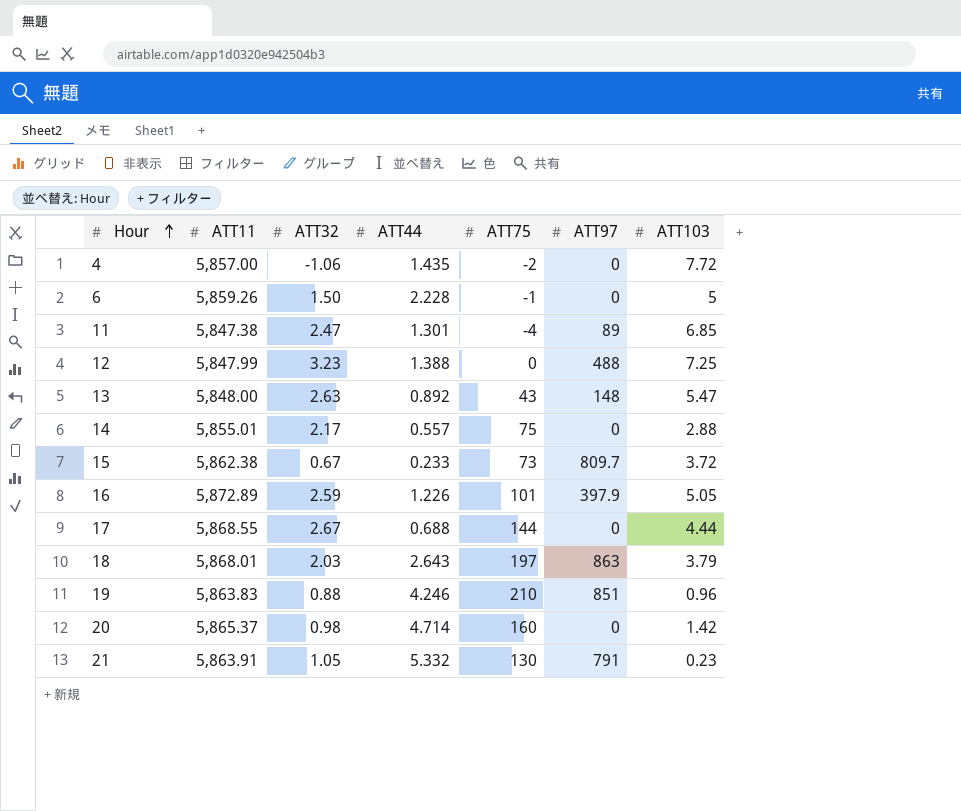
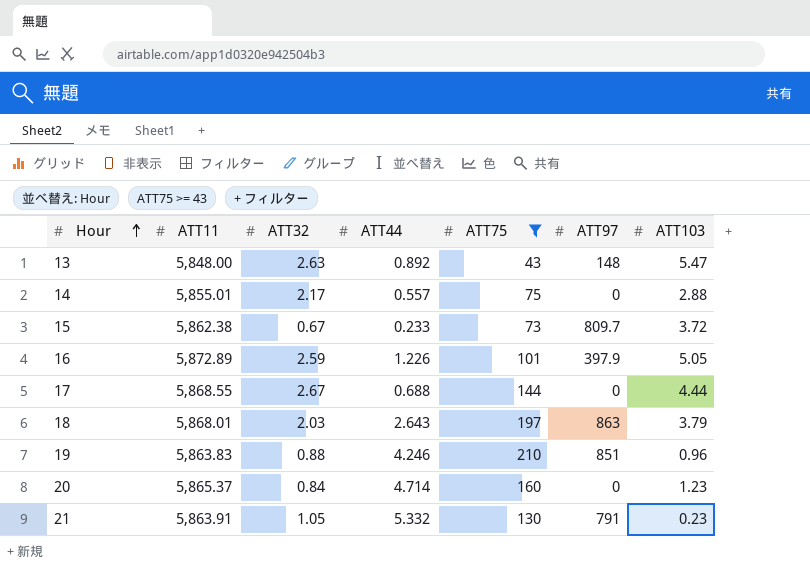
filter: none -> ATT75 >= 43
20 | ATT32: 0.98 -> 0.84
20 | ATT103: 1.42 -> 1.23

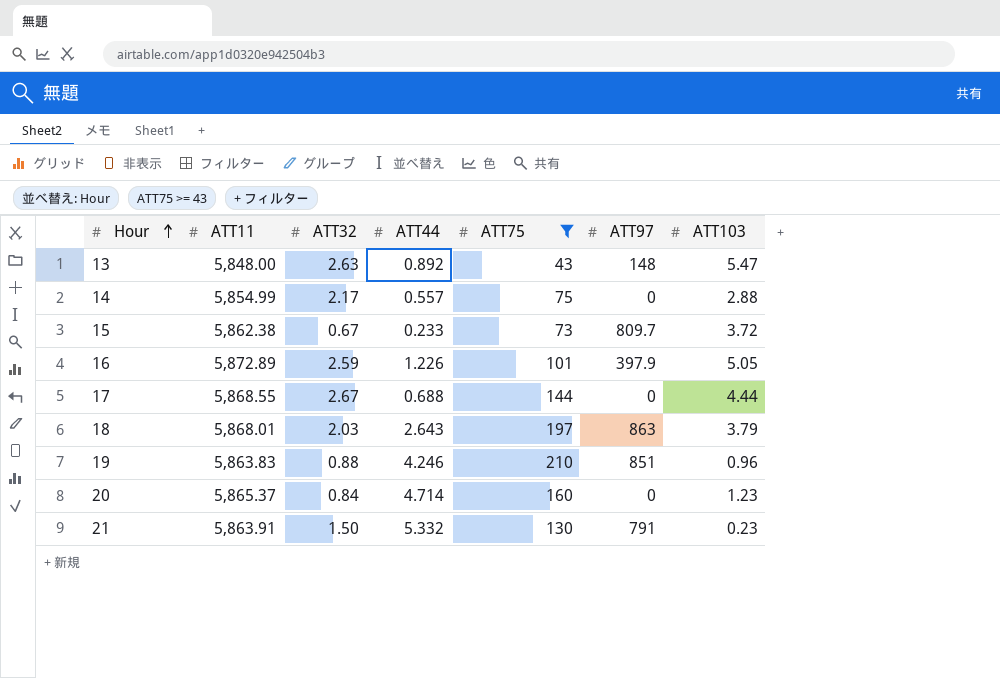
14 | ATT11: 5,855.01 -> 5,854.99
21 | ATT32: 1.05 -> 1.50

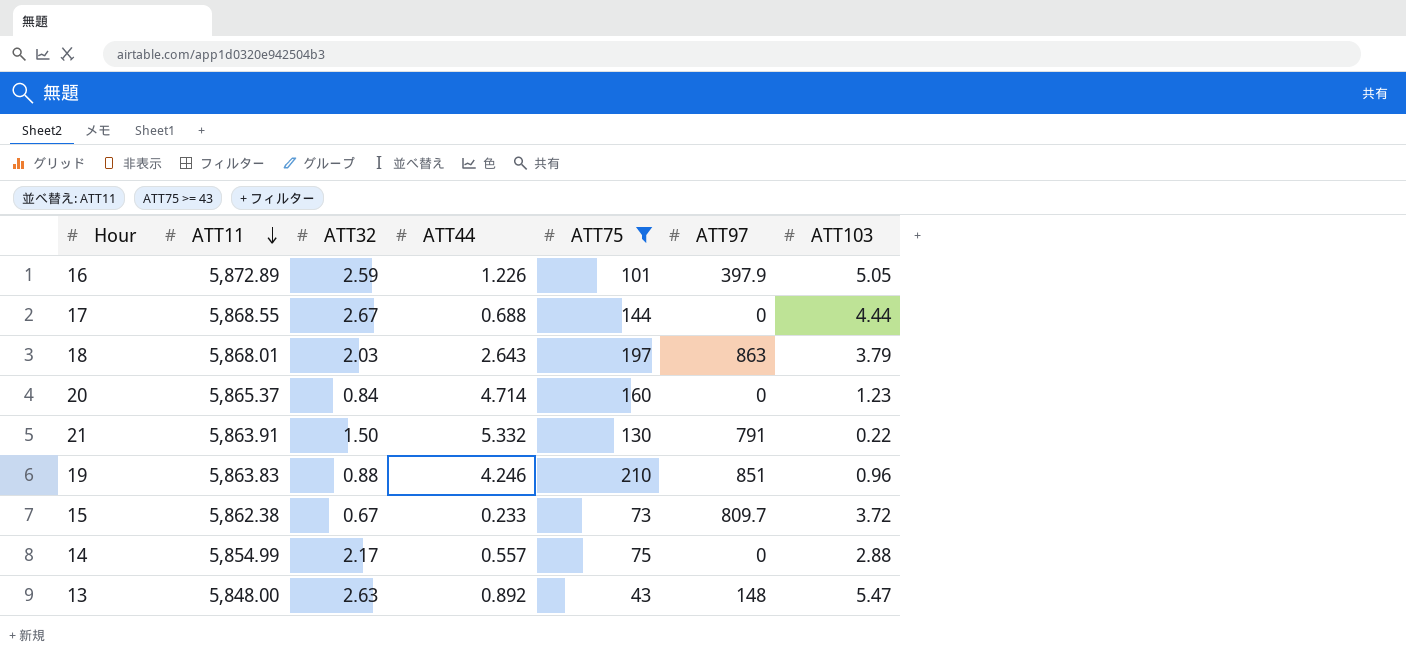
row order: Hour ascending -> ATT11 descending
21 | ATT103: 0.23 -> 0.22

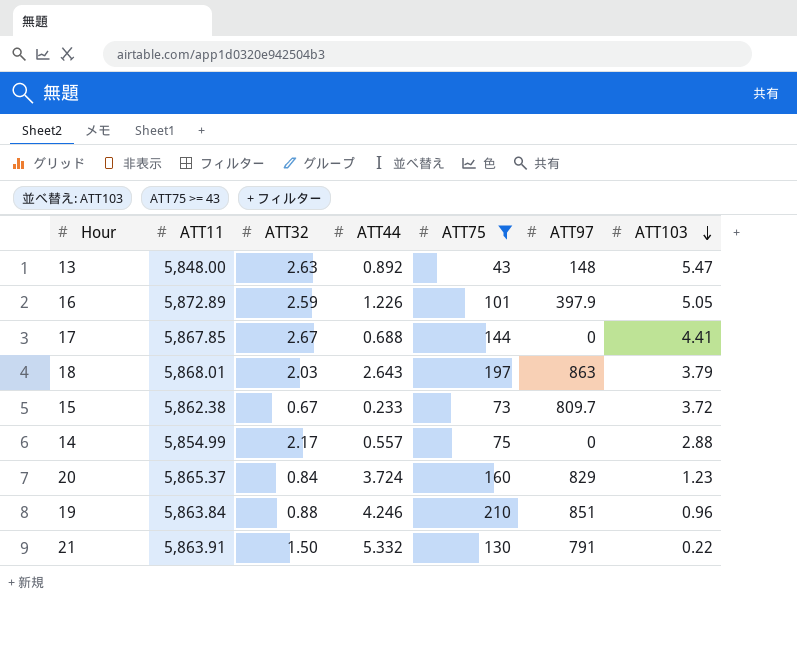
row order: ATT11 descending -> ATT103 descending
17 | ATT11: 5,868.55 -> 5,867.85
17 | ATT103: 4.44 -> 4.41
20 | ATT44: 4.714 -> 3.724
20 | ATT97: 0 -> 829
19 | ATT11: 5,863.83 -> 5,863.84

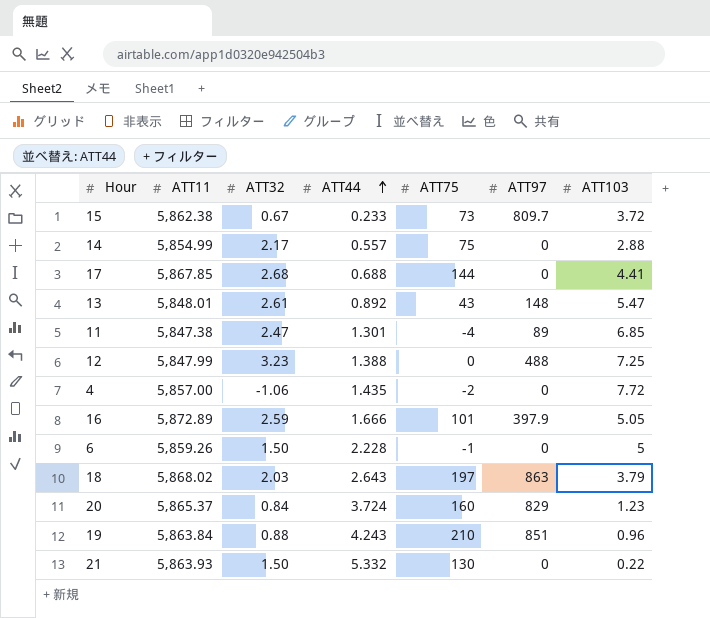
filter: ATT75 >= 43 -> none
row order: ATT103 descending -> ATT44 ascending
17 | ATT32: 2.67 -> 2.68
13 | ATT11: 5,848.00 -> 5,848.01
13 | ATT32: 2.63 -> 2.61
16 | ATT44: 1.226 -> 1.666
18 | ATT11: 5,868.01 -> 5,868.02
19 | ATT44: 4.246 -> 4.243
21 | ATT11: 5,863.91 -> 5,863.93
21 | ATT97: 791 -> 0

